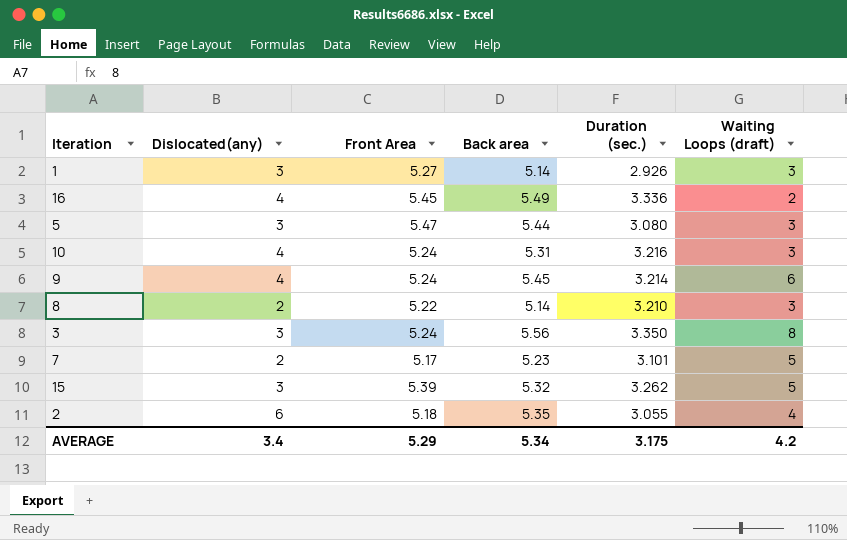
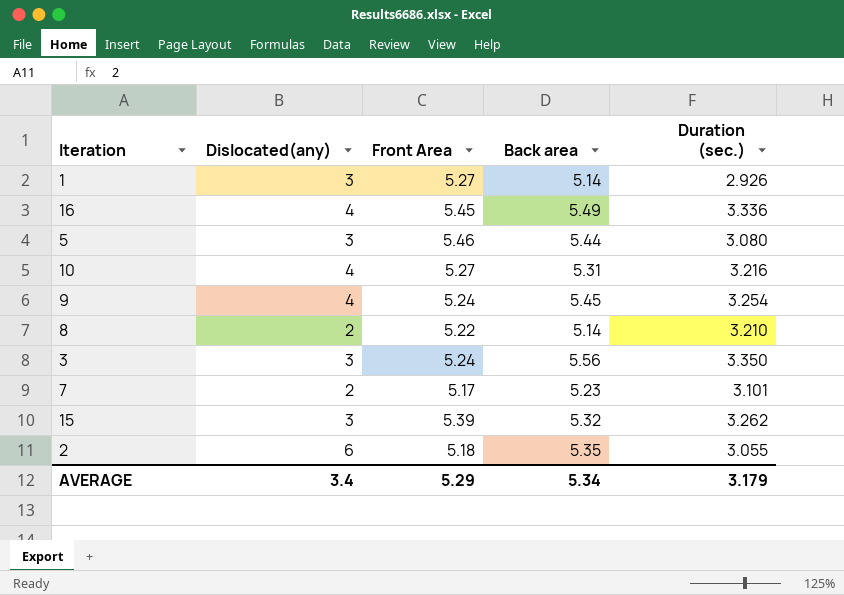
column Waiting Loops (draft) | position: 6 -> none
5 | Front Area: 5.47 -> 5.46
10 | Front Area: 5.24 -> 5.27
9 | Duration (sec.): 3.214 -> 3.254
AVERAGE | Duration (sec.): 3.175 -> 3.179

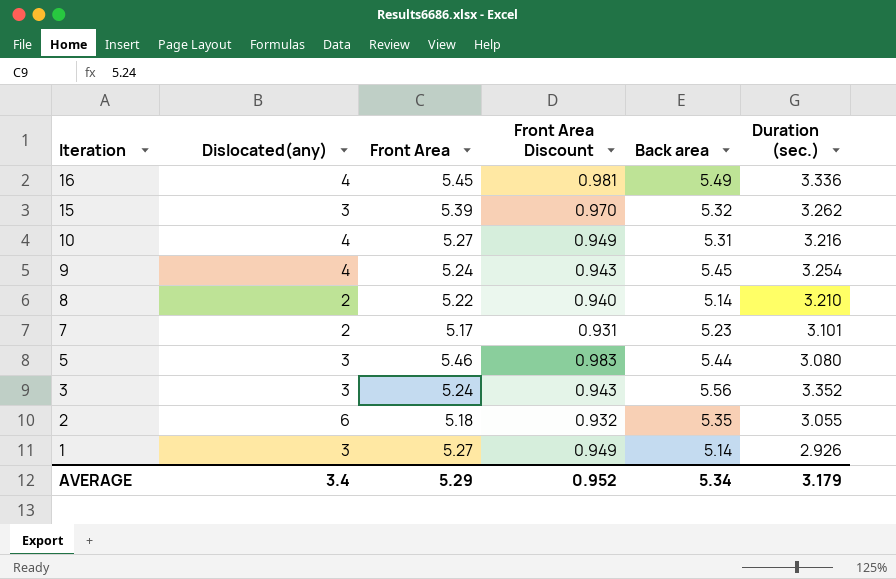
row order: none -> Iteration descending
column Front Area Discount | formula: none -> [Front Area] * 0.18
3 | Duration (sec.): 3.350 -> 3.352

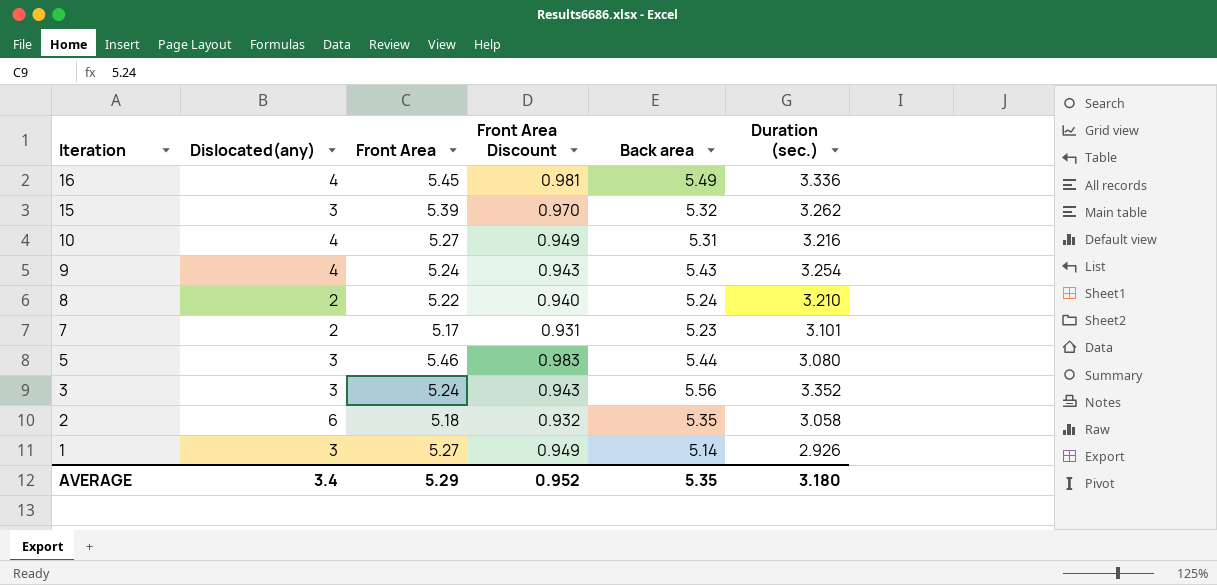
9 | Back area: 5.45 -> 5.43
8 | Back area: 5.14 -> 5.24
2 | Duration (sec.): 3.055 -> 3.058
AVERAGE | Back area: 5.34 -> 5.35
AVERAGE | Duration (sec.): 3.179 -> 3.180

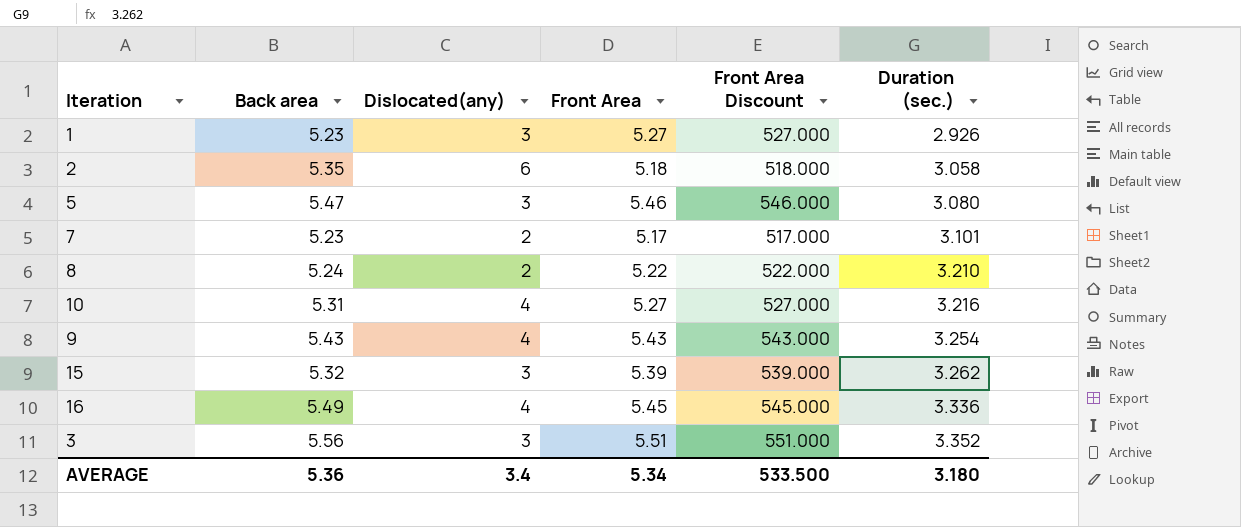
row order: Iteration descending -> Duration (sec.) ascending
column Back area | position: 5 -> 2
column Front Area Discount | formula: [Front Area] * 0.18 -> [Front Area] * 100
1 | Back area: 5.14 -> 5.23
5 | Back area: 5.44 -> 5.47
9 | Front Area: 5.24 -> 5.43
3 | Front Area: 5.24 -> 5.51
AVERAGE | Back area: 5.35 -> 5.36
AVERAGE | Front Area: 5.29 -> 5.34
AVERAGE | Front Area Discount: 0.952 -> 533.500

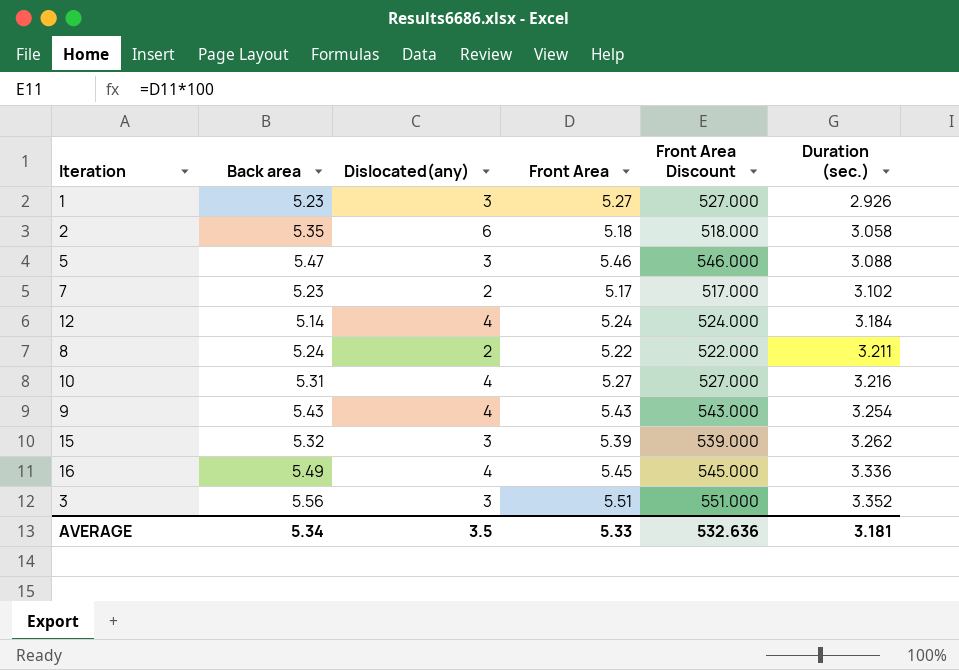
5 | Duration (sec.): 3.080 -> 3.088
7 | Duration (sec.): 3.101 -> 3.102
row 12: none -> 5.14 | 4 | 5.24 | 524.000 | 3.184
8 | Duration (sec.): 3.210 -> 3.211
AVERAGE | Back area: 5.36 -> 5.34
AVERAGE | Dislocated(any): 3.4 -> 3.5
AVERAGE | Front Area: 5.34 -> 5.33
AVERAGE | Front Area Discount: 533.500 -> 532.636
AVERAGE | Duration (sec.): 3.180 -> 3.181

